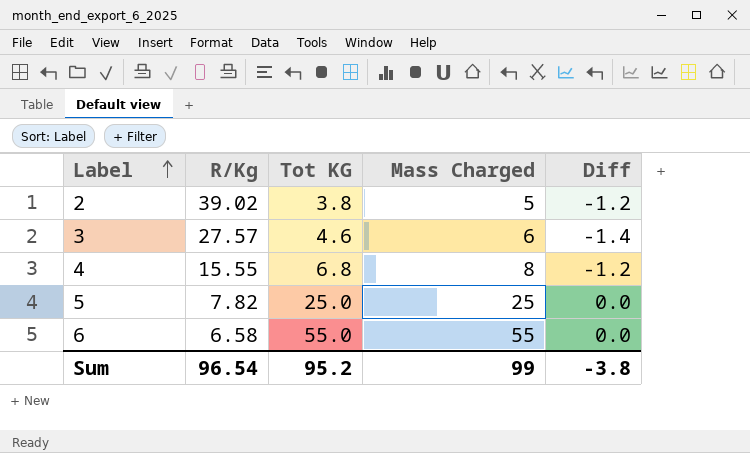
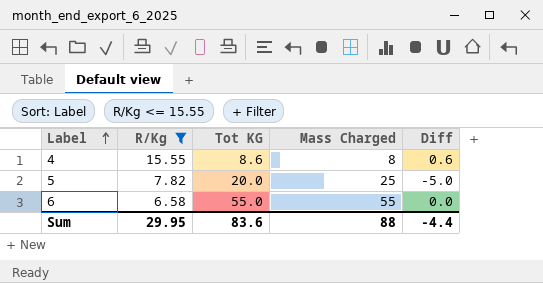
filter: none -> R/Kg <= 15.55
4 | Tot KG: 6.8 -> 8.6
4 | Diff: -1.2 -> 0.6
5 | Tot KG: 25.0 -> 20.0
5 | Diff: 0.0 -> -5.0
Sum | R/Kg: 96.54 -> 29.95
Sum | Tot KG: 95.2 -> 83.6
Sum | Mass Charged: 99 -> 88
Sum | Diff: -3.8 -> -4.4

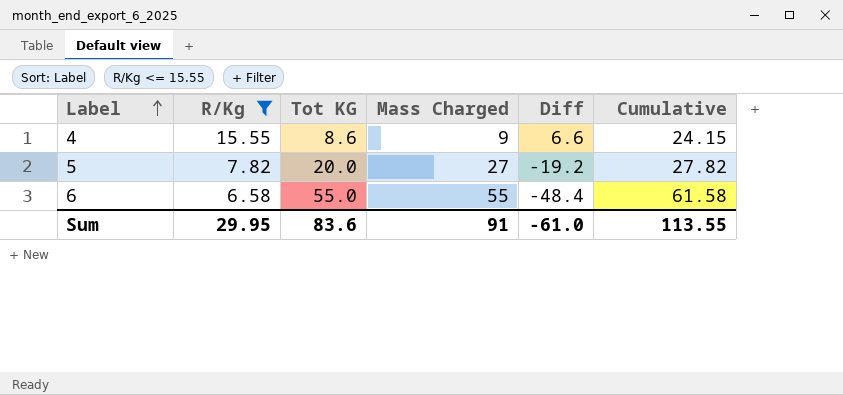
column Diff | formula: [Tot KG] - [Mass Charged] -> [R/Kg] - [Mass Charged]
column Cumulative | formula: none -> [R/Kg] + [Tot KG]
4 | Mass Charged: 8 -> 9
5 | Mass Charged: 25 -> 27
Sum | Mass Charged: 88 -> 91
Sum | Diff: -4.4 -> -61.0

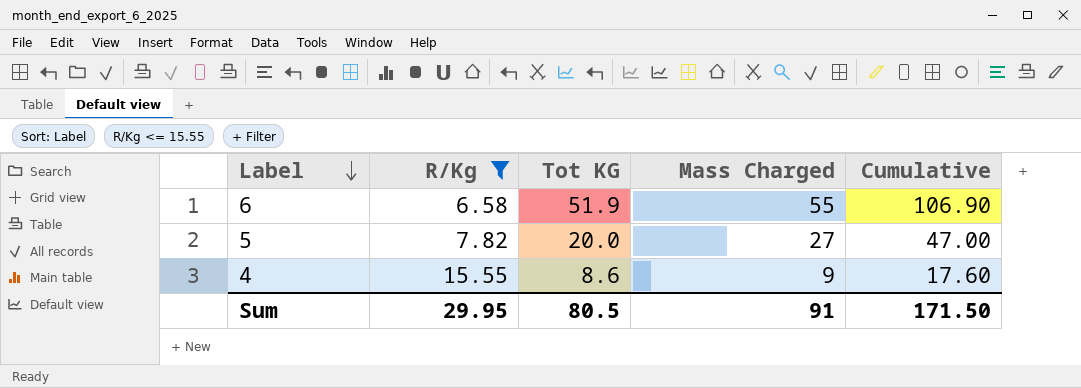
row order: Label ascending -> Label descending
column Diff | formula: [R/Kg] - [Mass Charged] -> none
column Cumulative | formula: [R/Kg] + [Tot KG] -> [Tot KG] + [Mass Charged]
6 | Tot KG: 55.0 -> 51.9
Sum | Tot KG: 83.6 -> 80.5
Sum | Cumulative: 113.55 -> 171.50

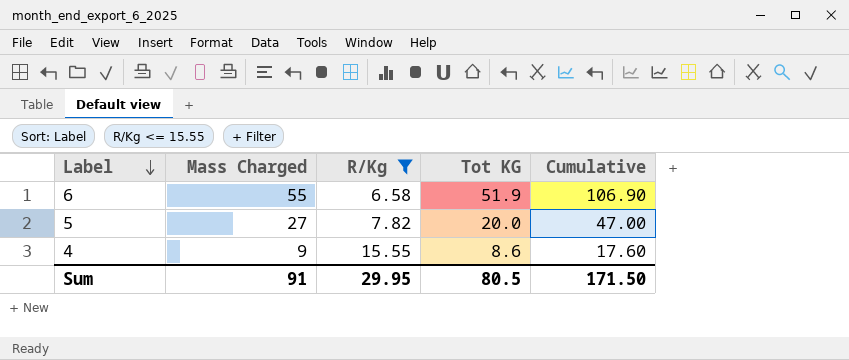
column Mass Charged | position: 4 -> 2

